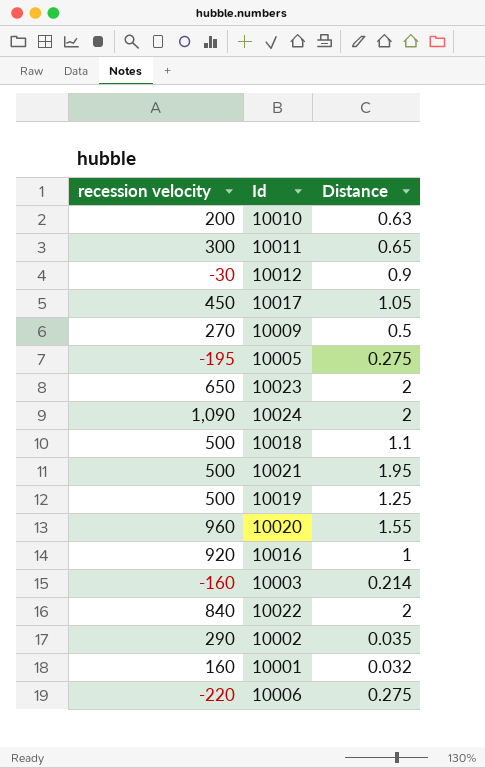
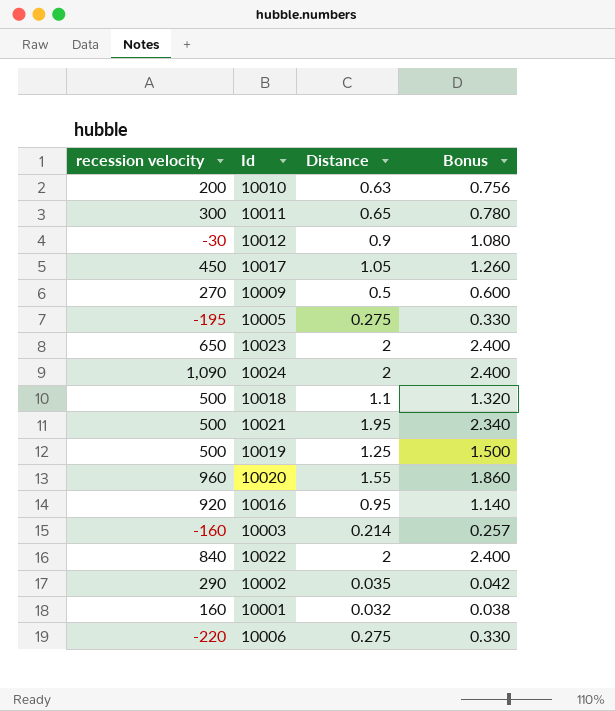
column Bonus | formula: none -> [Distance] * 1.2
10016 | Distance: 1 -> 0.95

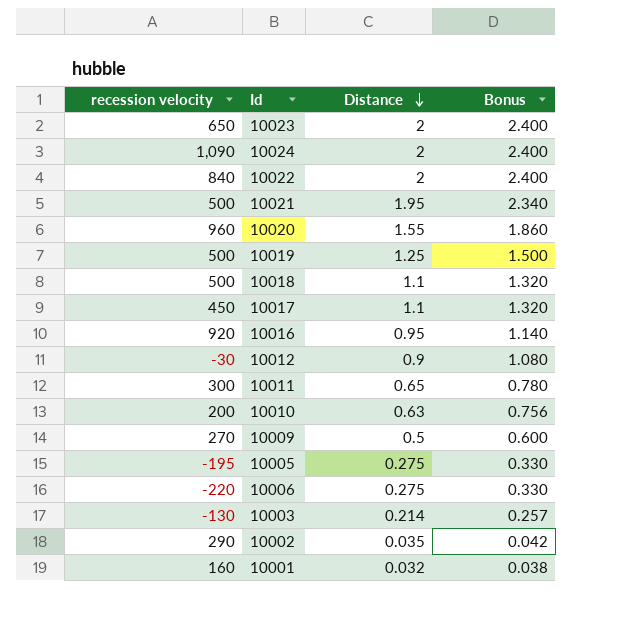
row order: none -> Distance descending
10017 | Distance: 1.05 -> 1.1
10017 | Bonus: 1.260 -> 1.320
10003 | recession velocity: -160 -> -130

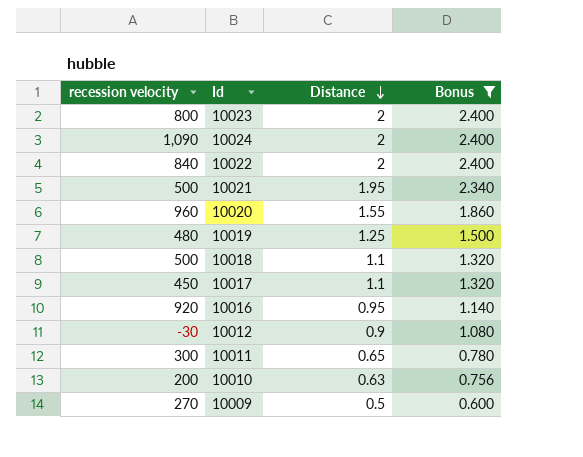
filter: none -> Bonus >= 0.600
10023 | recession velocity: 650 -> 800
10019 | recession velocity: 500 -> 480

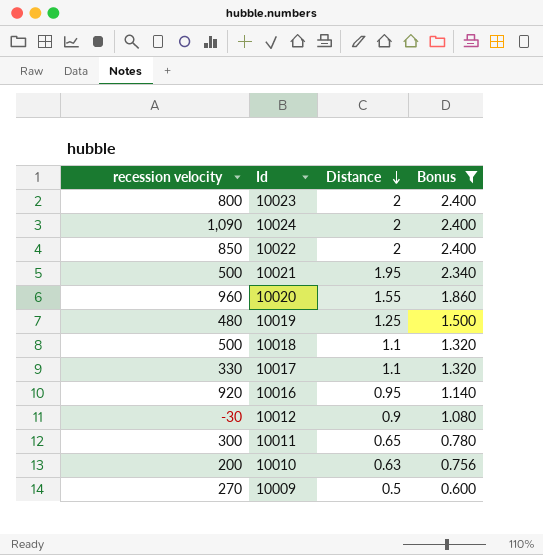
10022 | recession velocity: 840 -> 850
10017 | recession velocity: 450 -> 330

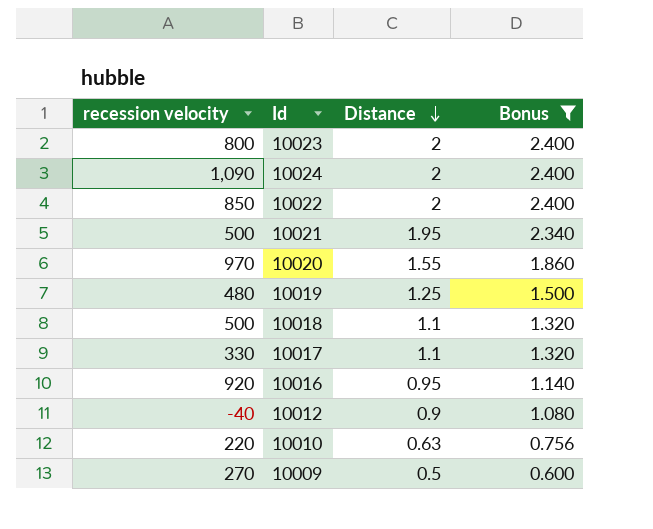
row 10011: 300 | 0.65 | 0.780 -> none
10020 | recession velocity: 960 -> 970
10012 | recession velocity: -30 -> -40
10010 | recession velocity: 200 -> 220

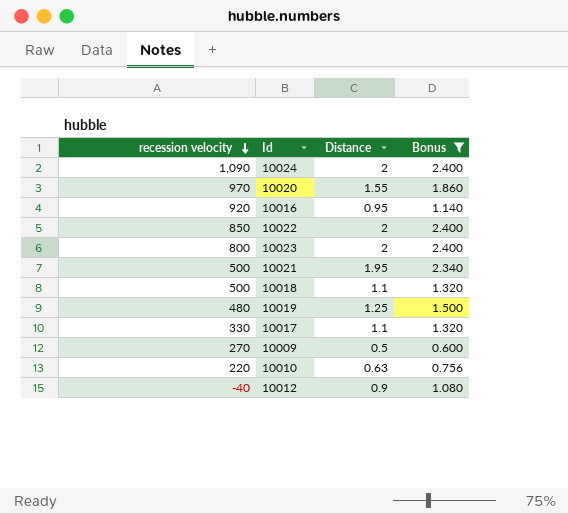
row order: Distance descending -> recession velocity descending

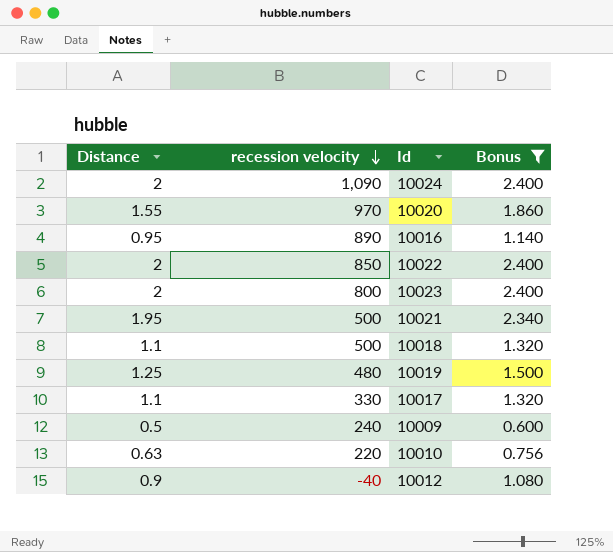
column Distance | position: 3 -> 1
10016 | recession velocity: 920 -> 890
10009 | recession velocity: 270 -> 240

